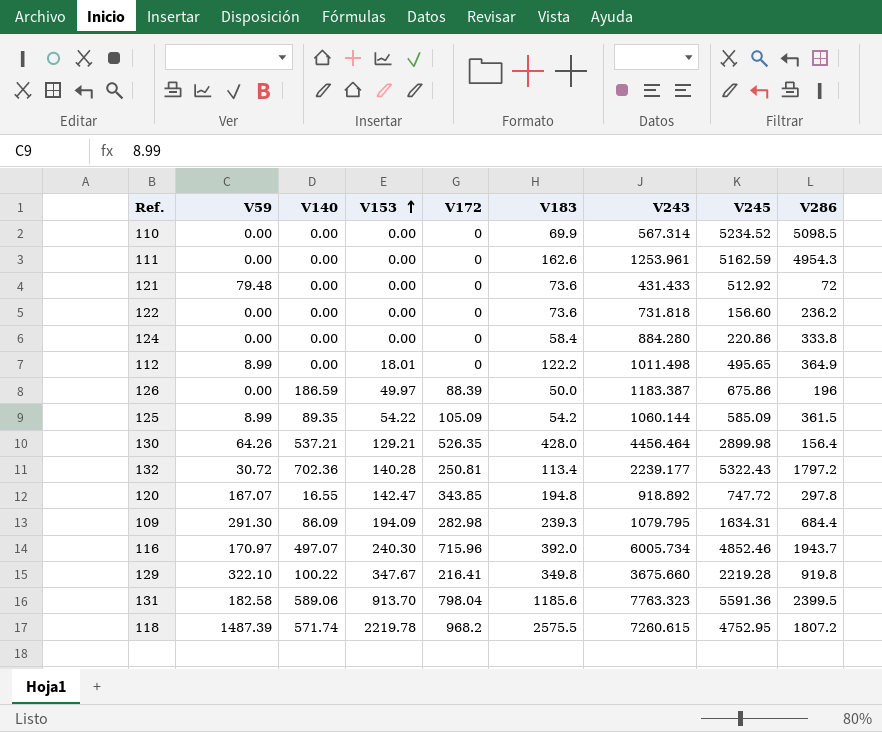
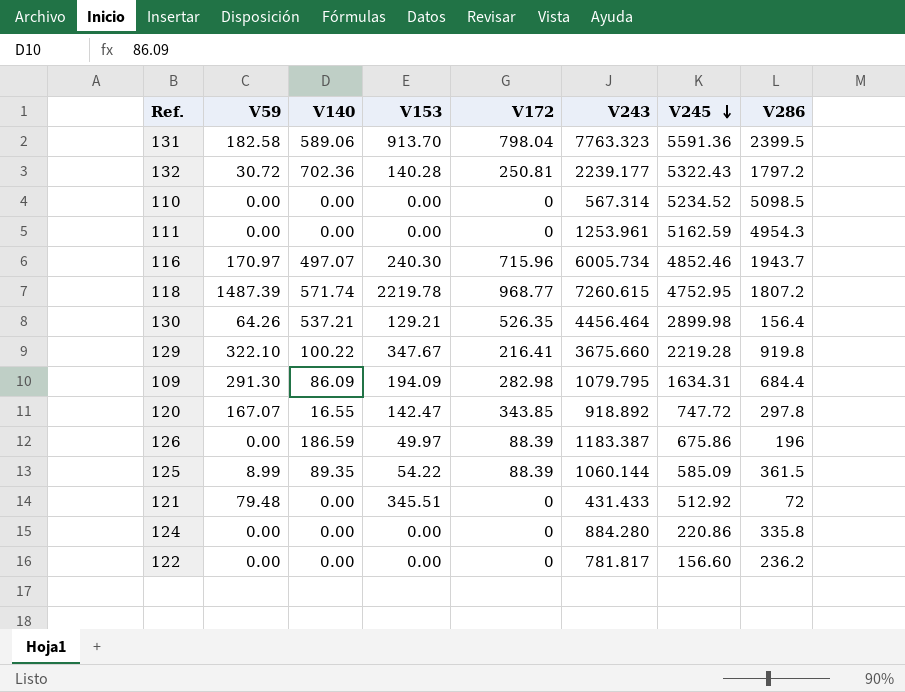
row order: V153 ascending -> V245 descending
column V183 | position: 6 -> none
row 112: 8.99 | 0.00 | 18.01 | 0 | 122.2 | 1011.498 | 495.65 | 364.9 -> none
118 | V172: 968.2 -> 968.77
125 | V172: 105.09 -> 88.39
121 | V153: 0.00 -> 345.51
124 | V286: 333.8 -> 335.8
122 | V243: 731.818 -> 781.817

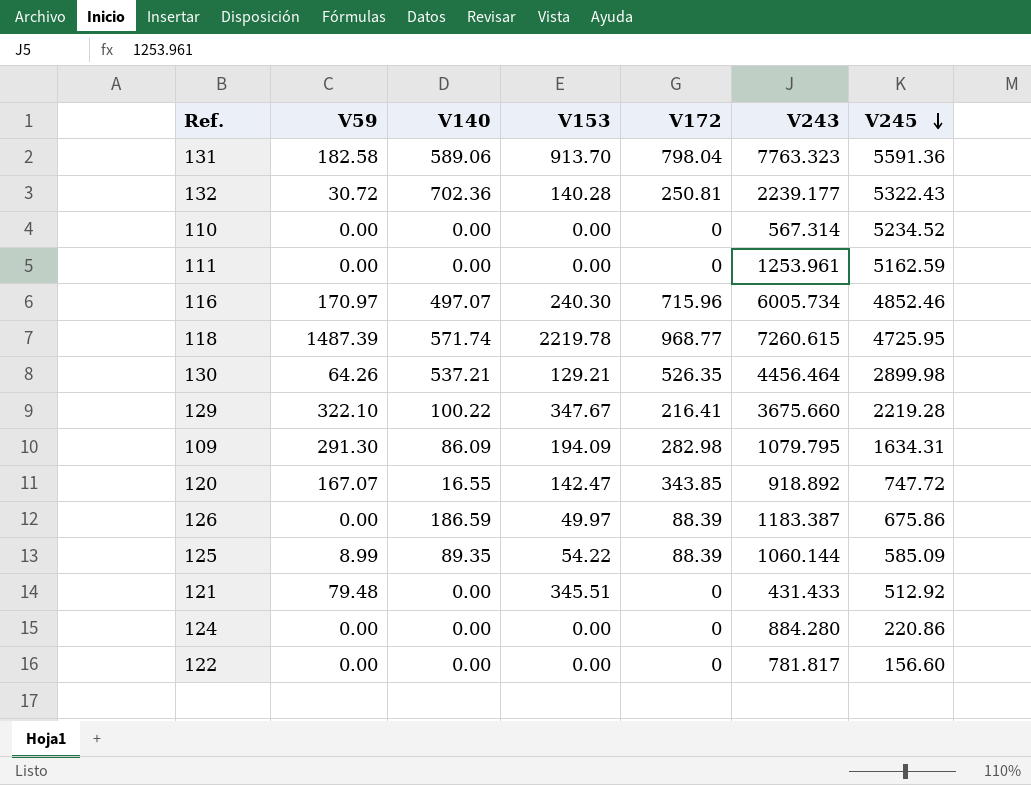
column V286 | position: 8 -> none
118 | V245: 4752.95 -> 4725.95

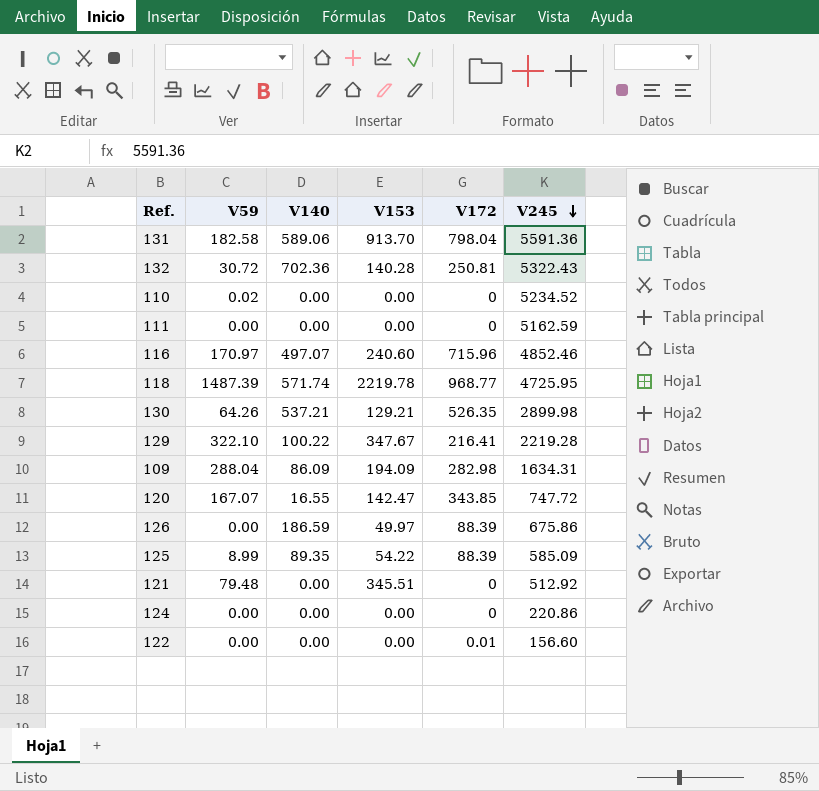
column V243 | position: 6 -> none
110 | V59: 0.00 -> 0.02
116 | V153: 240.30 -> 240.60
109 | V59: 291.30 -> 288.04
122 | V172: 0 -> 0.01

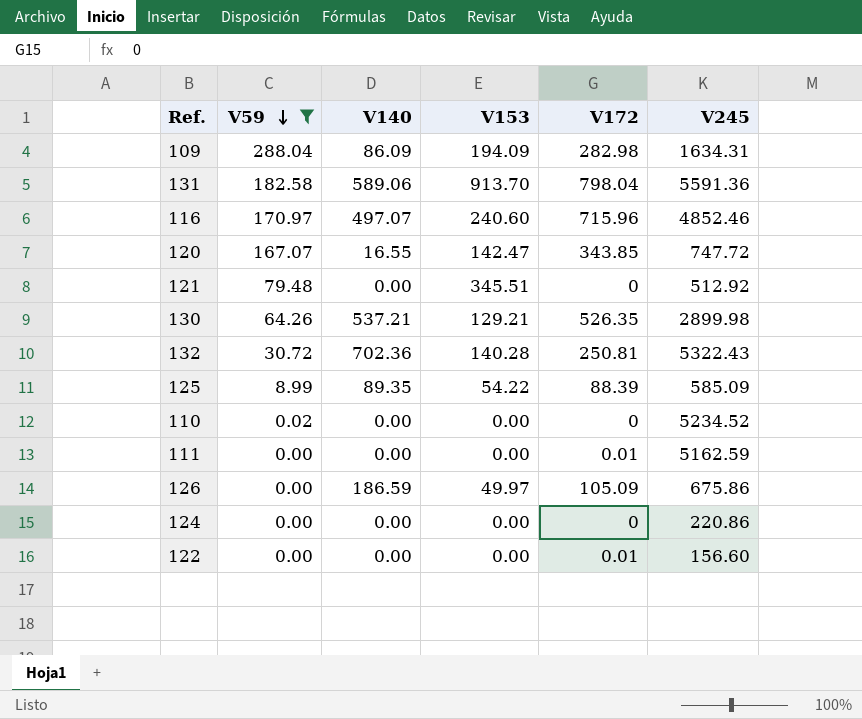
filter: none -> V59 <= 288.04
row order: V245 descending -> V59 descending
111 | V172: 0 -> 0.01
126 | V172: 88.39 -> 105.09

